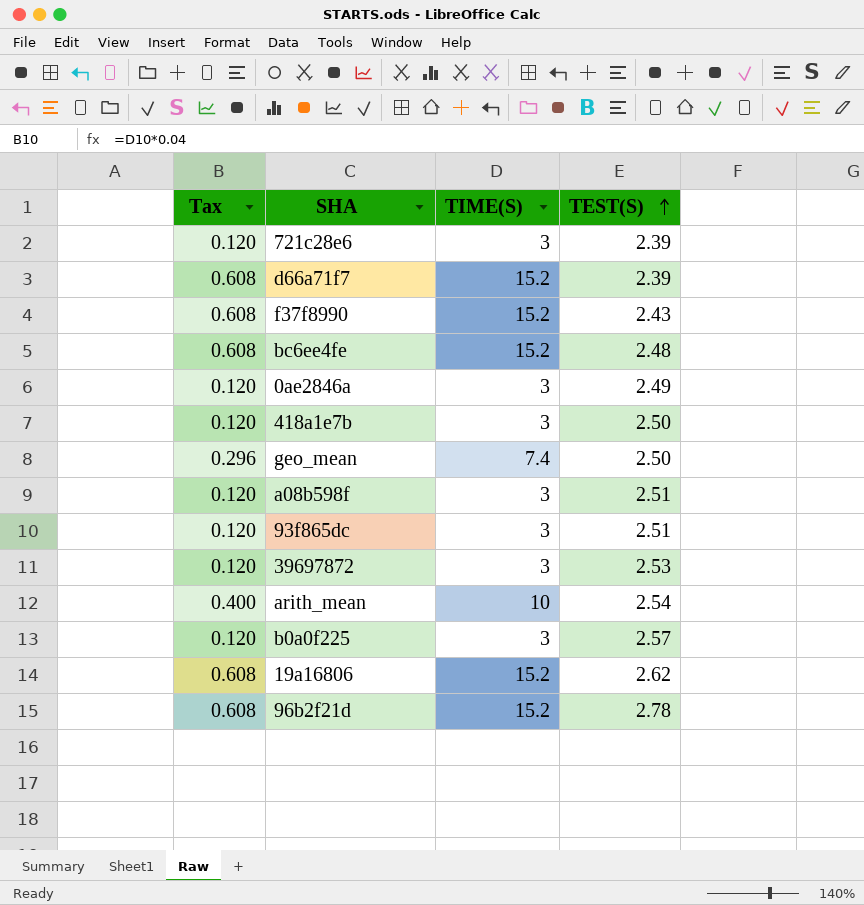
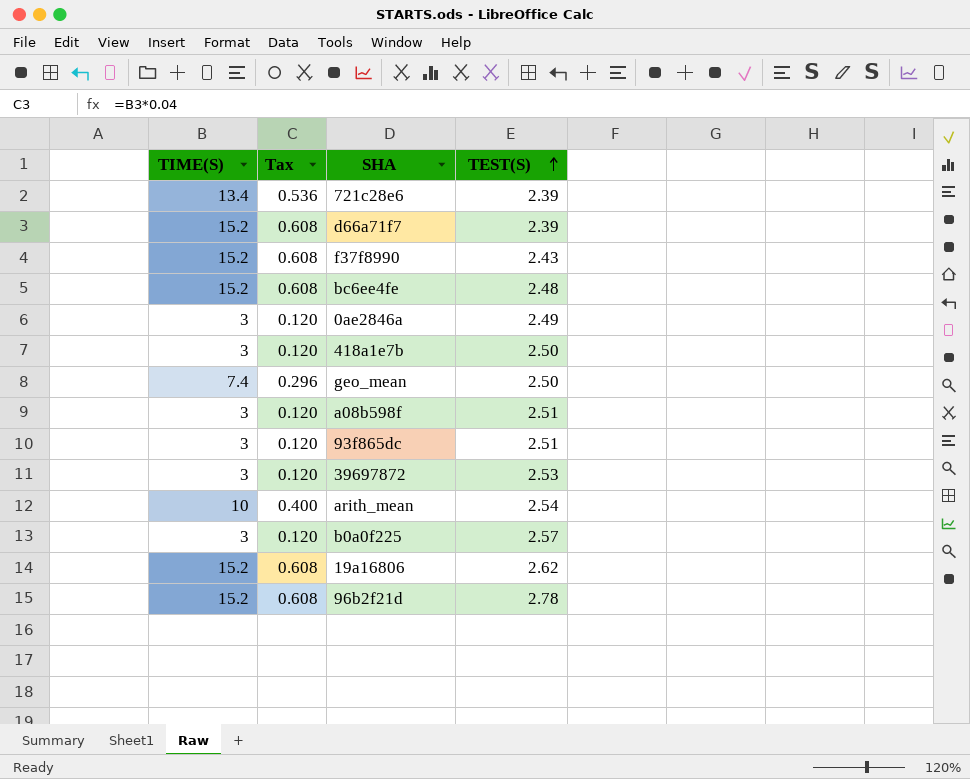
column TIME(S) | position: 3 -> 1
721c28e6 | TIME(S): 3 -> 13.4
721c28e6 | Tax: 0.120 -> 0.536

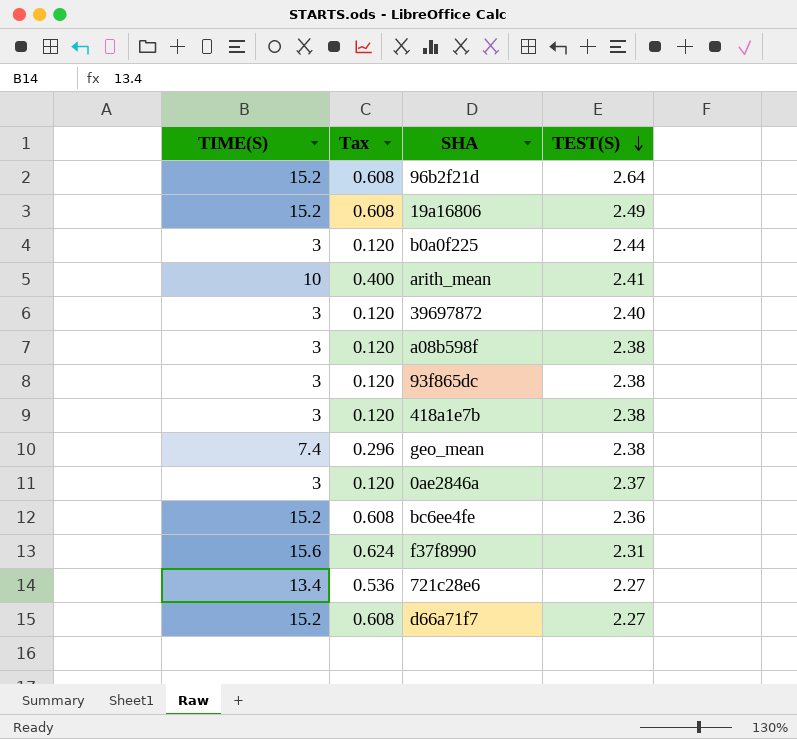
row order: TEST(S) ascending -> TEST(S) descending
96b2f21d | TEST(S): 2.78 -> 2.64
19a16806 | TEST(S): 2.62 -> 2.49
b0a0f225 | TEST(S): 2.57 -> 2.44
arith_mean | TEST(S): 2.54 -> 2.41
39697872 | TEST(S): 2.53 -> 2.40
a08b598f | TEST(S): 2.51 -> 2.38
93f865dc | TEST(S): 2.51 -> 2.38
418a1e7b | TEST(S): 2.50 -> 2.38
geo_mean | TEST(S): 2.50 -> 2.38
0ae2846a | TEST(S): 2.49 -> 2.37
bc6ee4fe | TEST(S): 2.48 -> 2.36
f37f8990 | TIME(S): 15.2 -> 15.6
f37f8990 | Tax: 0.608 -> 0.624
f37f8990 | TEST(S): 2.43 -> 2.31
721c28e6 | TEST(S): 2.39 -> 2.27
d66a71f7 | TEST(S): 2.39 -> 2.27

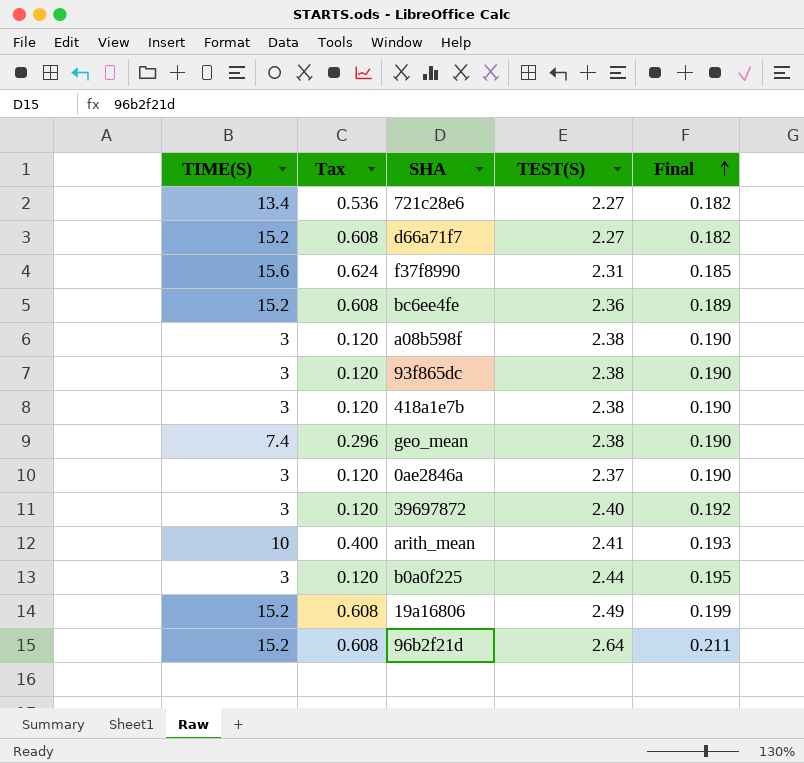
row order: TEST(S) descending -> Final ascending
column Final | formula: none -> [TEST(S)] * 0.08

